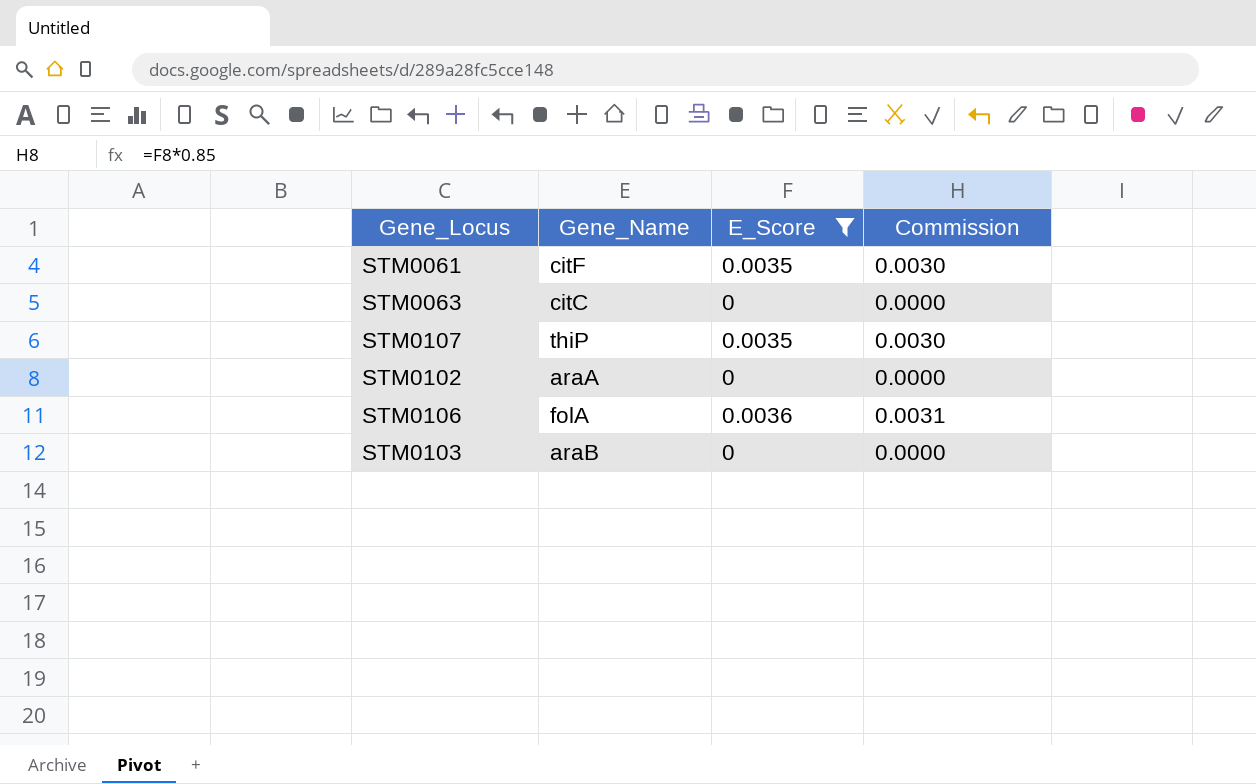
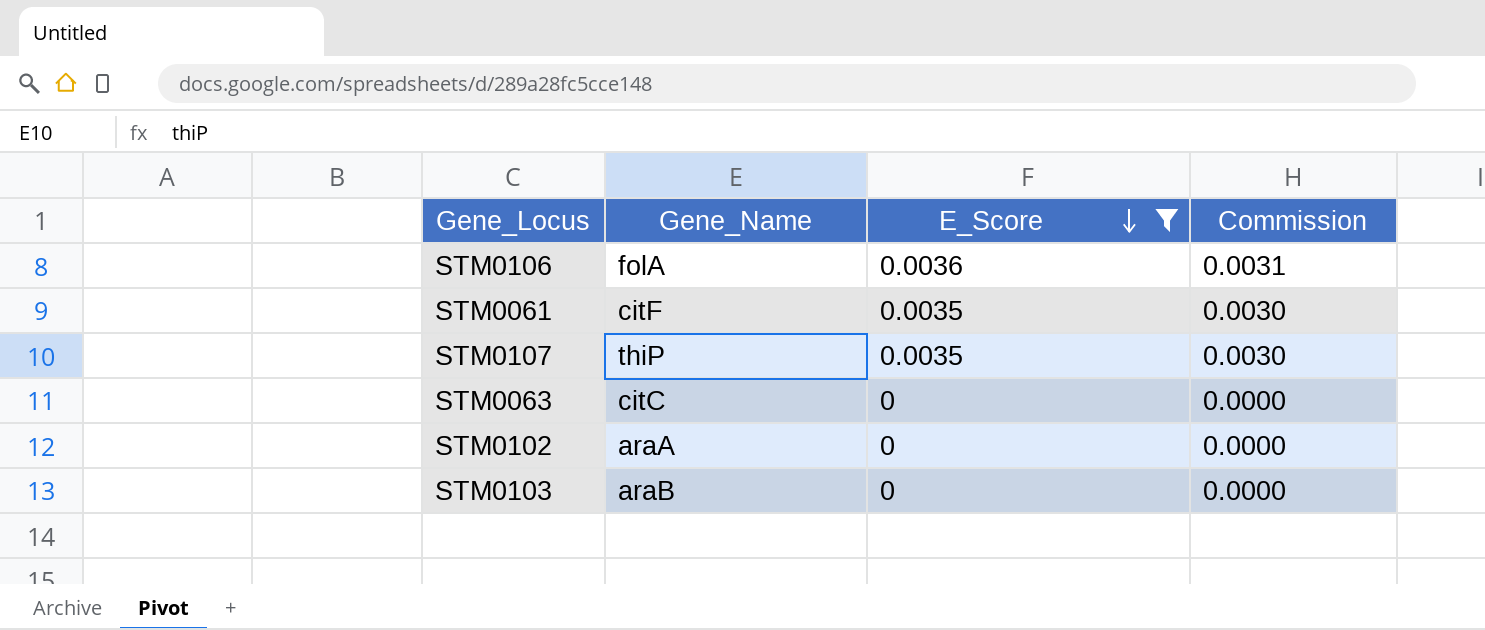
row order: none -> E_Score descending

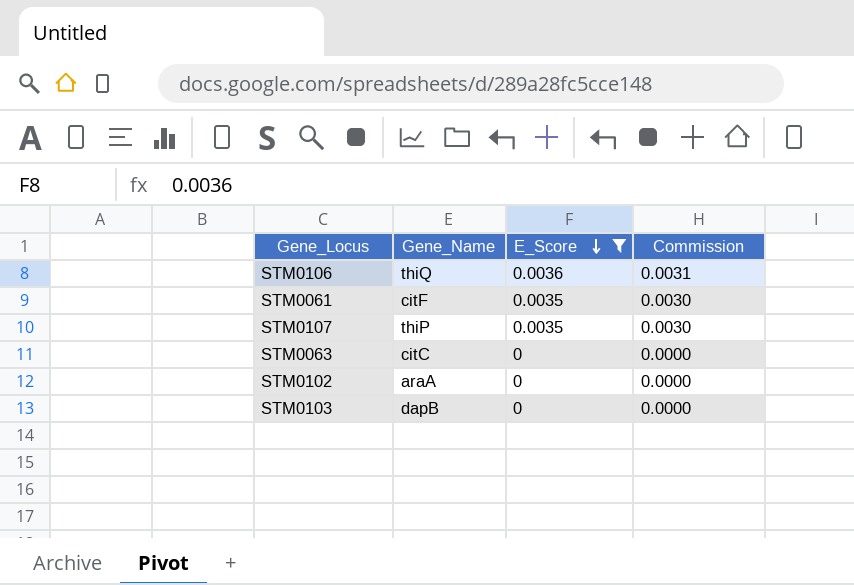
STM0106 | Gene_Name: folA -> thiQ
STM0103 | Gene_Name: araB -> dapB

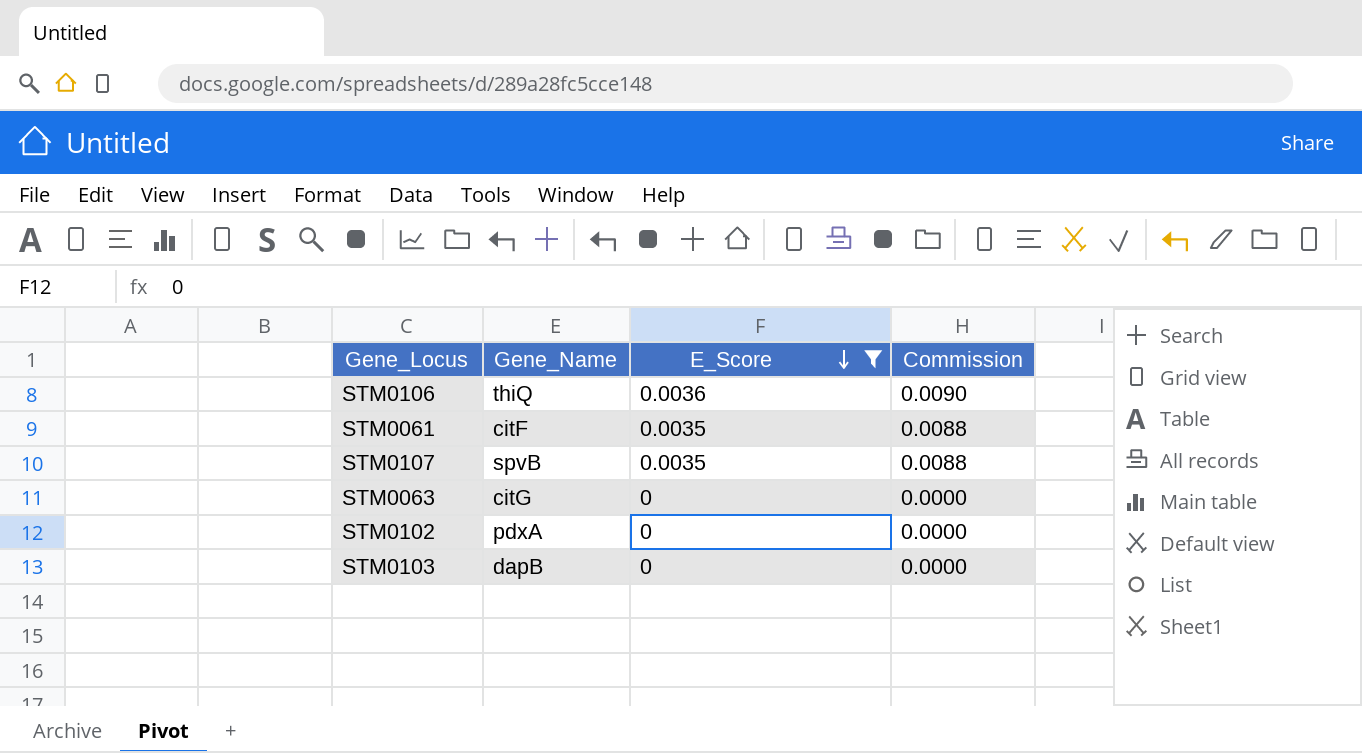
column Commission | formula: [E_Score] * 0.85 -> [E_Score] * 2.5
STM0107 | Gene_Name: thiP -> spvB
STM0063 | Gene_Name: citC -> citG
STM0102 | Gene_Name: araA -> pdxA

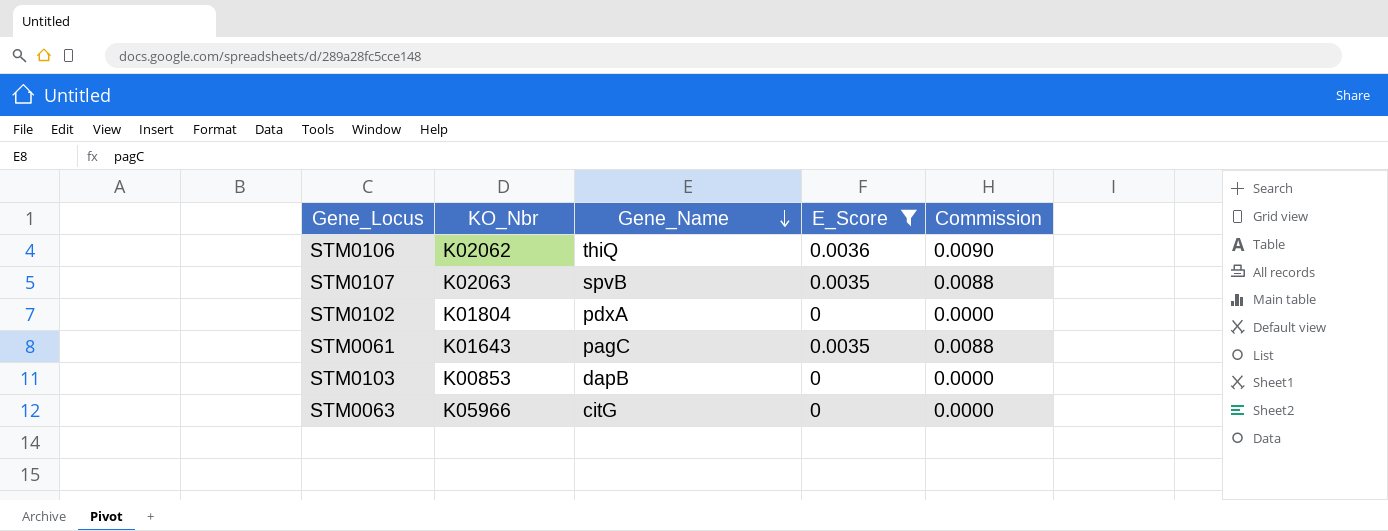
row order: E_Score descending -> Gene_Name descending
column KO_Nbr | position: none -> 2
STM0061 | Gene_Name: citF -> pagC

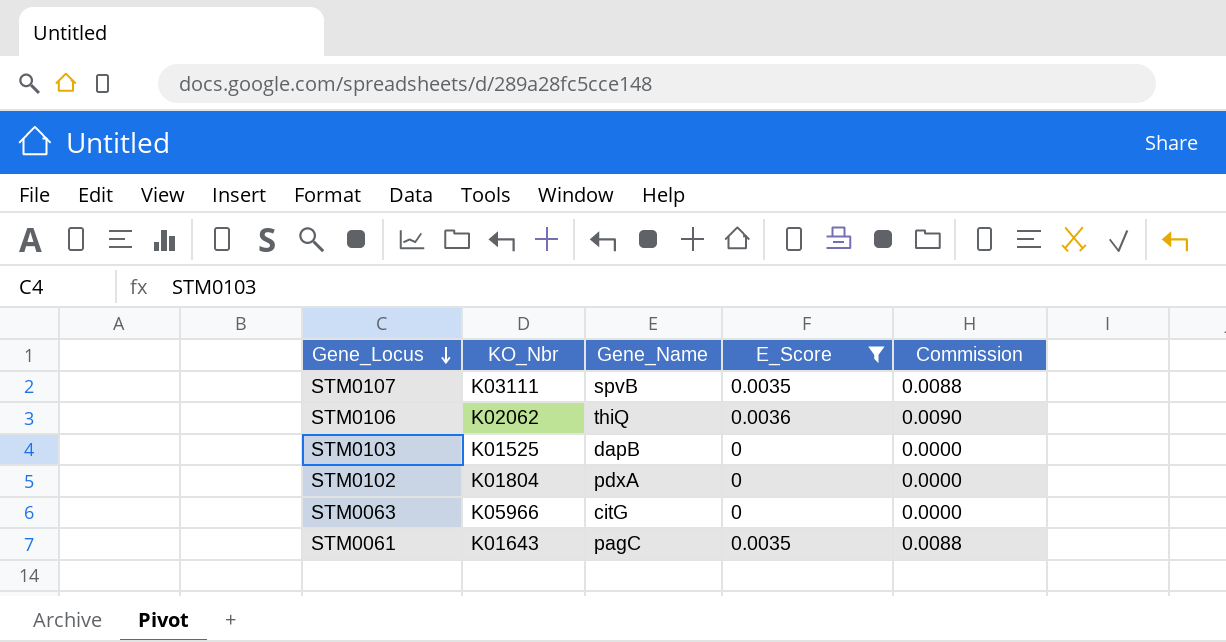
row order: Gene_Name descending -> Gene_Locus descending
STM0107 | KO_Nbr: K02063 -> K03111
STM0103 | KO_Nbr: K00853 -> K01525

